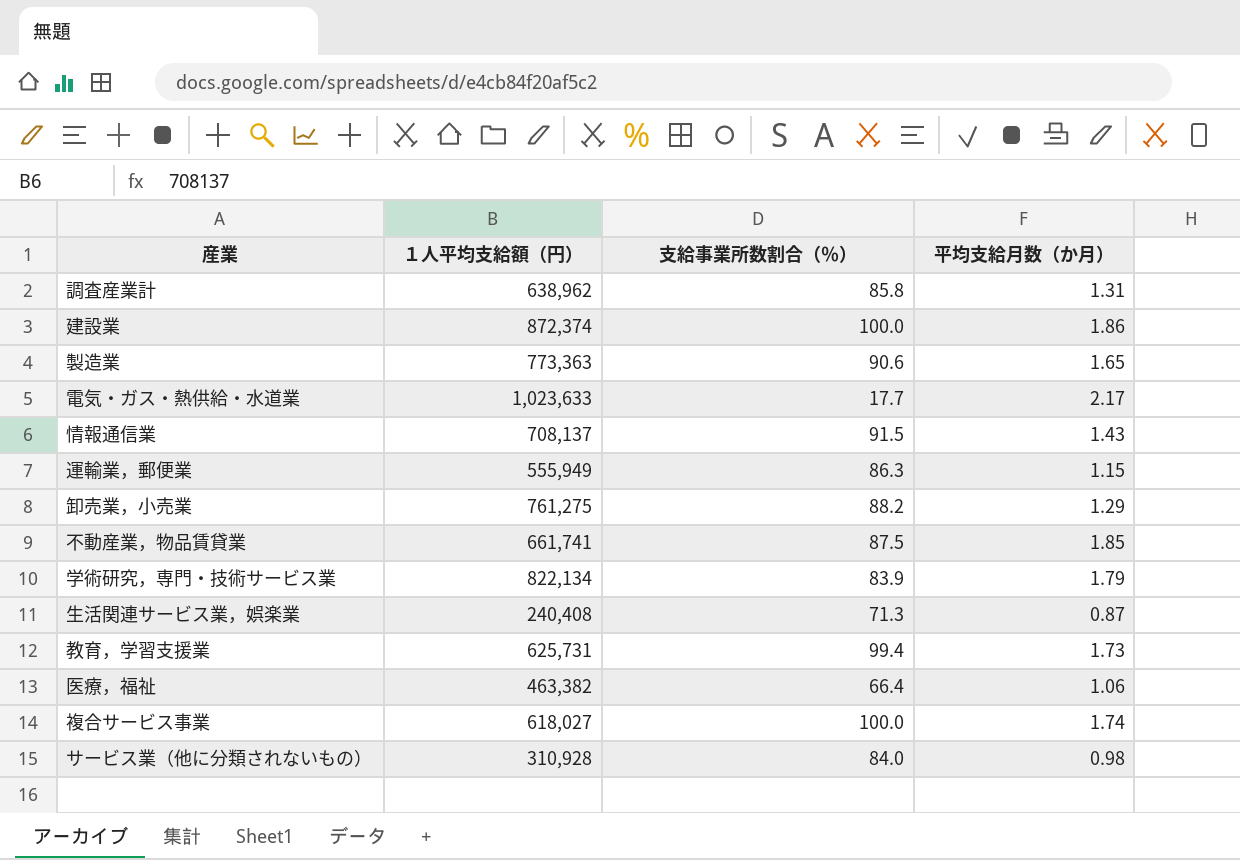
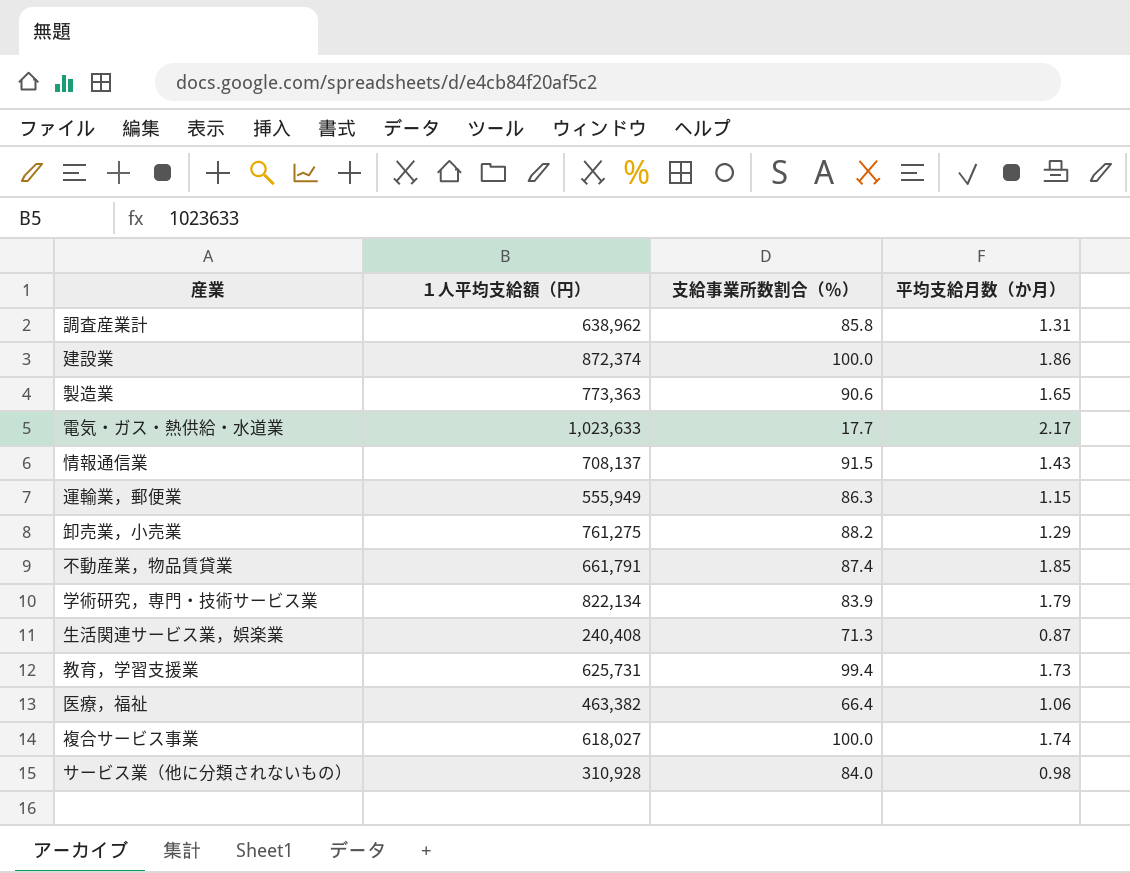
不動産業，物品賃貸業 | １人平均支給額（円）: 661,741 -> 661,791
不動産業，物品賃貸業 | 支給事業所数割合（％）: 87.5 -> 87.4

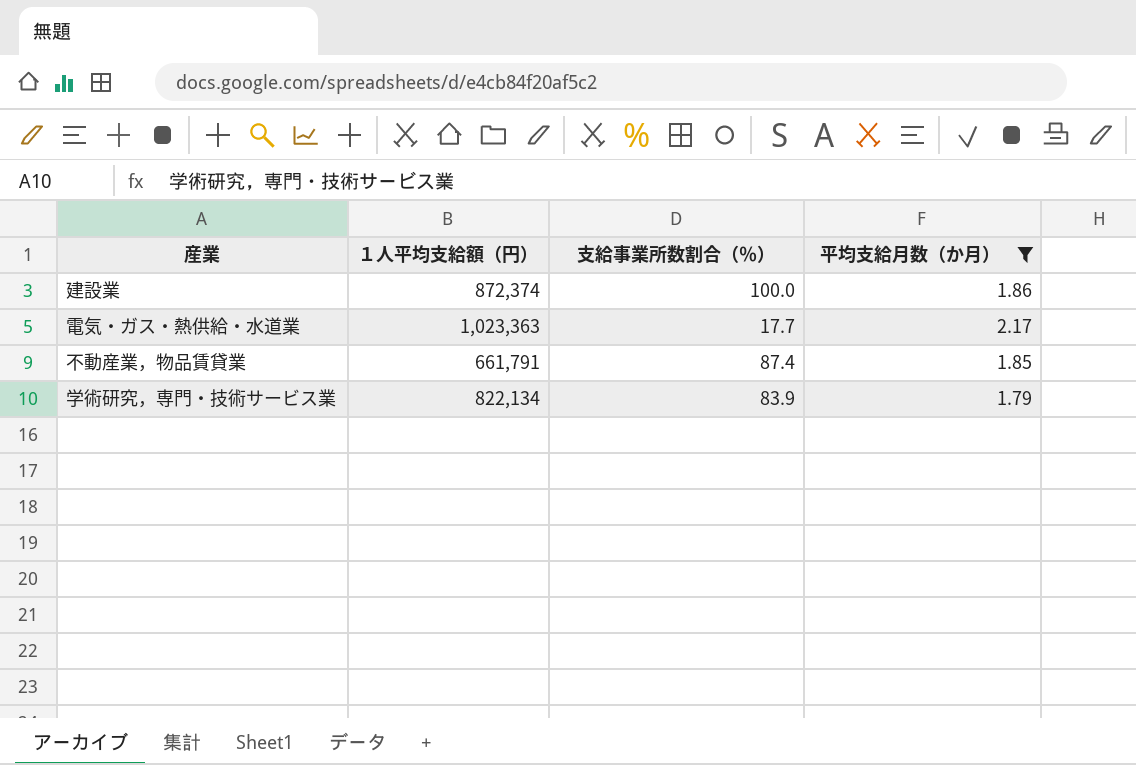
filter: none -> 平均支給月数（か月） >= 1.79
電気・ガス・熱供給・水道業 | １人平均支給額（円）: 1,023,633 -> 1,023,363

